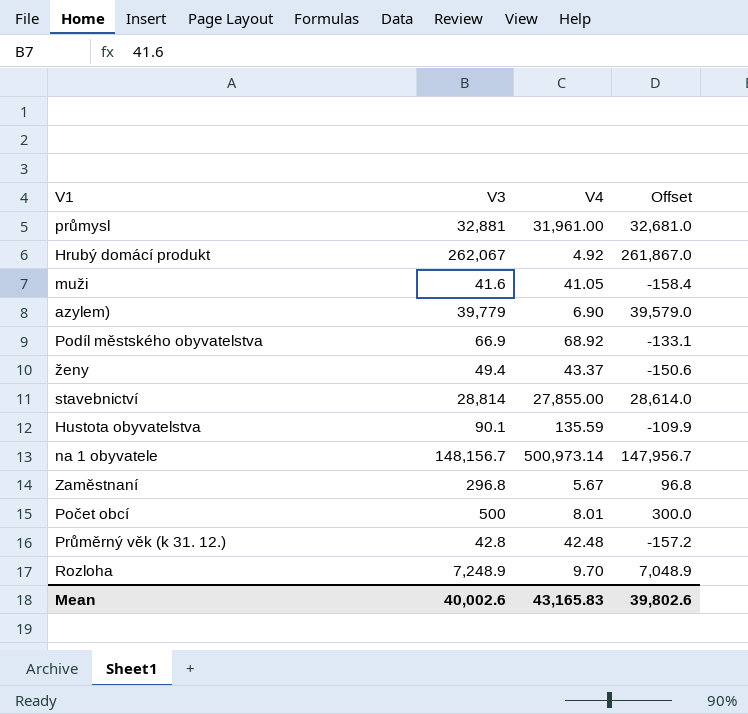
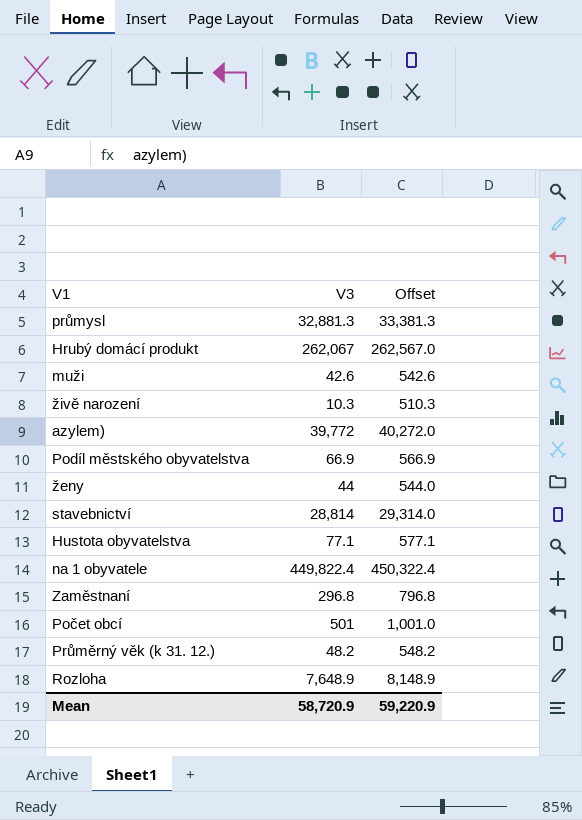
column V4 | position: 3 -> none
column Offset | formula: [V3] - 200 -> [V3] + 500
průmysl | V3: 32,881 -> 32,881.3
muži | V3: 41.6 -> 42.6
row živě narození: none -> 10.3 | 510.3
azylem) | V3: 39,779 -> 39,772
ženy | V3: 49.4 -> 44
Hustota obyvatelstva | V3: 90.1 -> 77.1
na 1 obyvatele | V3: 148,156.7 -> 449,822.4
Počet obcí | V3: 500 -> 501
Průměrný věk (k 31. 12.) | V3: 42.8 -> 48.2
Rozloha | V3: 7,248.9 -> 7,648.9
Mean | V3: 40,002.6 -> 58,720.9
Mean | Offset: 39,802.6 -> 59,220.9

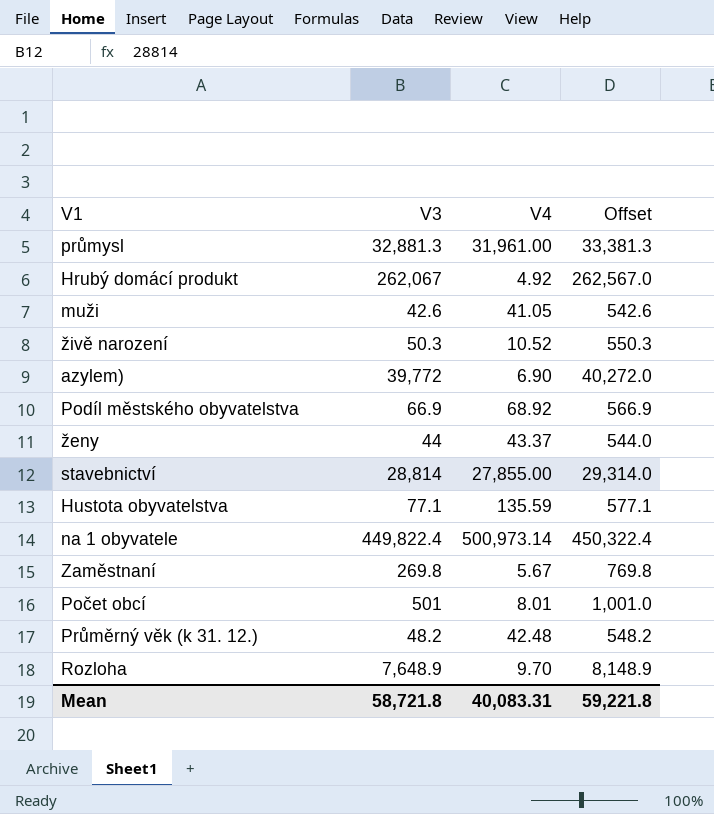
column V4 | position: none -> 3
živě narození | V3: 10.3 -> 50.3
živě narození | Offset: 510.3 -> 550.3
Zaměstnaní | V3: 296.8 -> 269.8
Zaměstnaní | Offset: 796.8 -> 769.8
Mean | V3: 58,720.9 -> 58,721.8
Mean | Offset: 59,220.9 -> 59,221.8

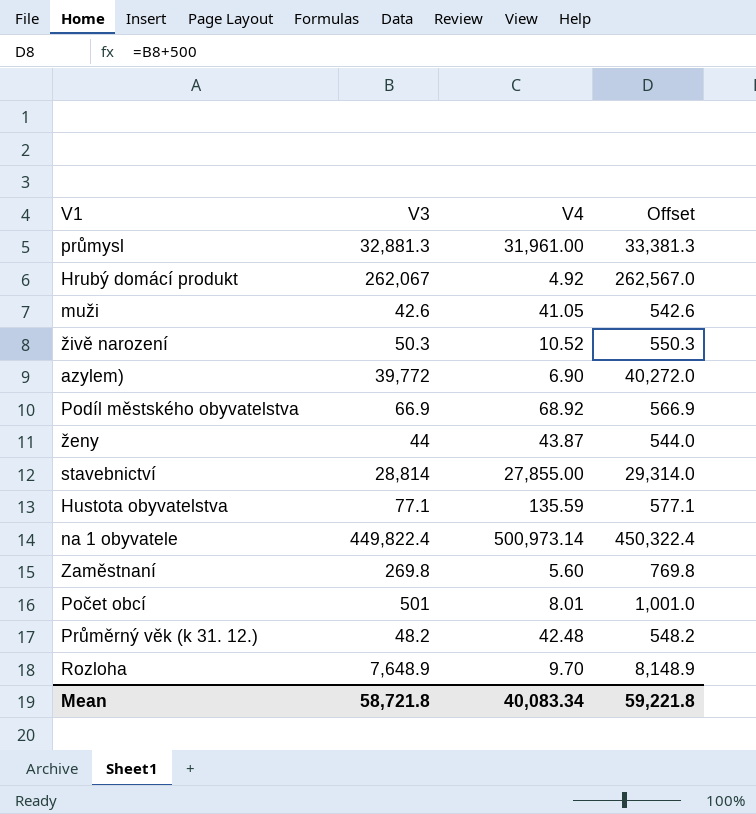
ženy | V4: 43.37 -> 43.87
Zaměstnaní | V4: 5.67 -> 5.60
Mean | V4: 40,083.31 -> 40,083.34

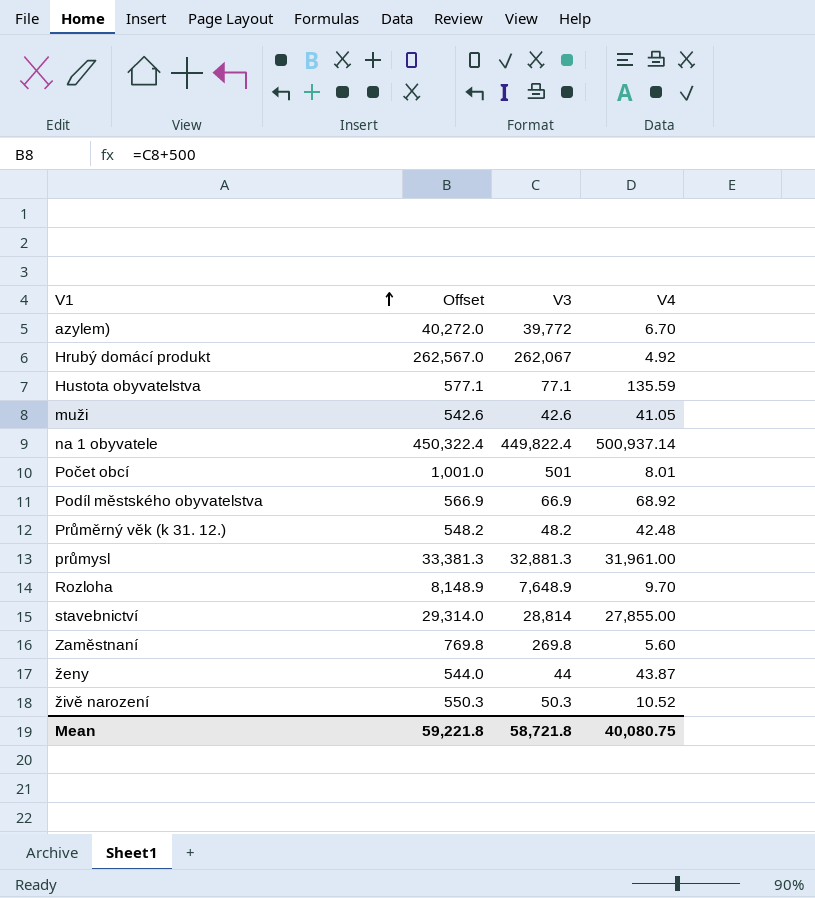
row order: none -> V1 ascending
column Offset | position: 4 -> 2
azylem) | V4: 6.90 -> 6.70
na 1 obyvatele | V4: 500,973.14 -> 500,937.14
Mean | V4: 40,083.34 -> 40,080.75

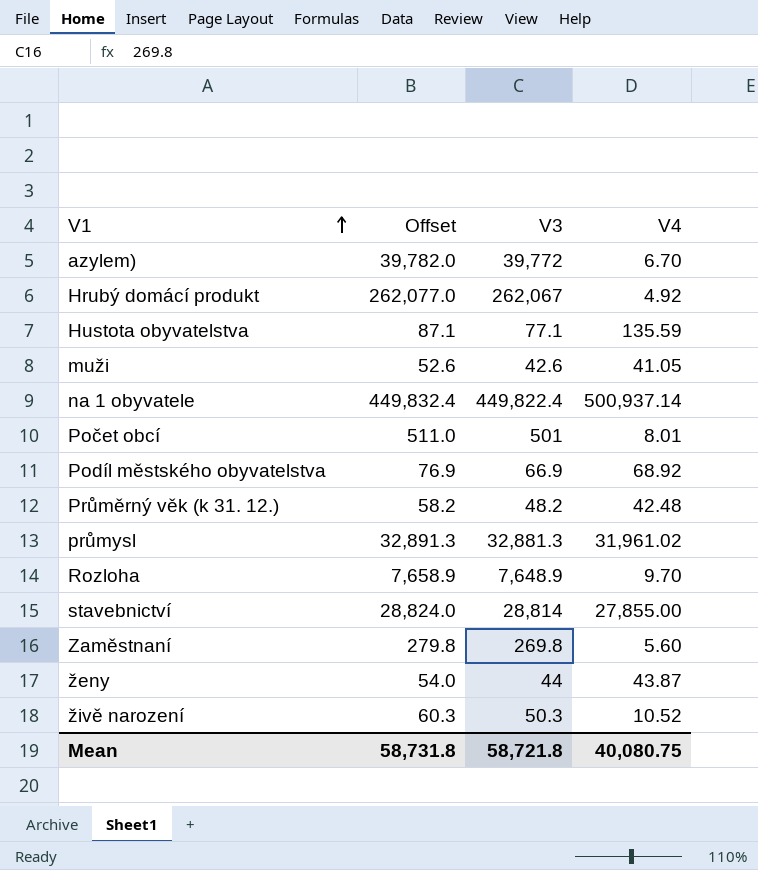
column Offset | formula: [V3] + 500 -> [V3] + 10
průmysl | V4: 31,961.00 -> 31,961.02
Mean | Offset: 59,221.8 -> 58,731.8

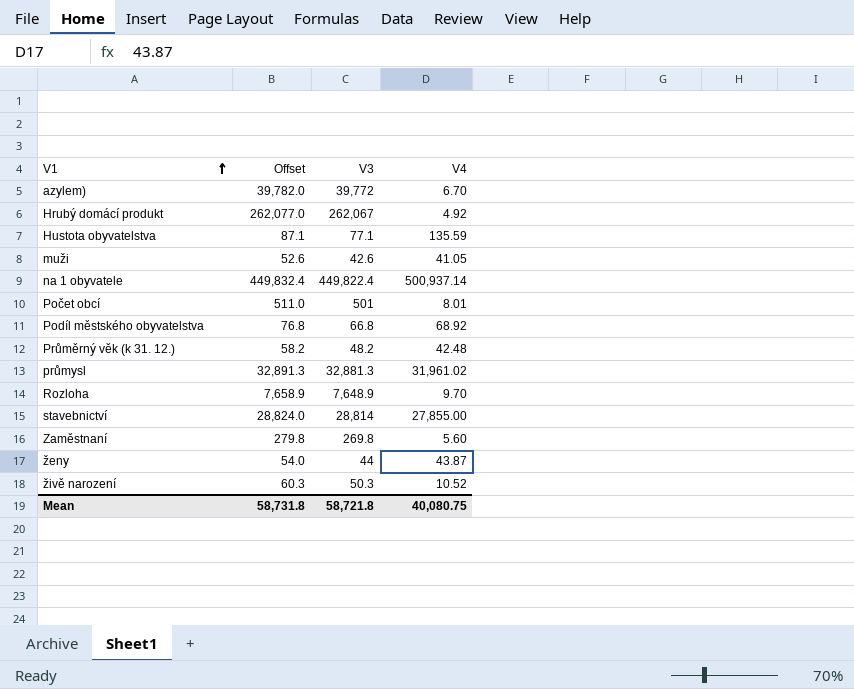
Podíl městského obyvatelstva | Offset: 76.9 -> 76.8
Podíl městského obyvatelstva | V3: 66.9 -> 66.8

